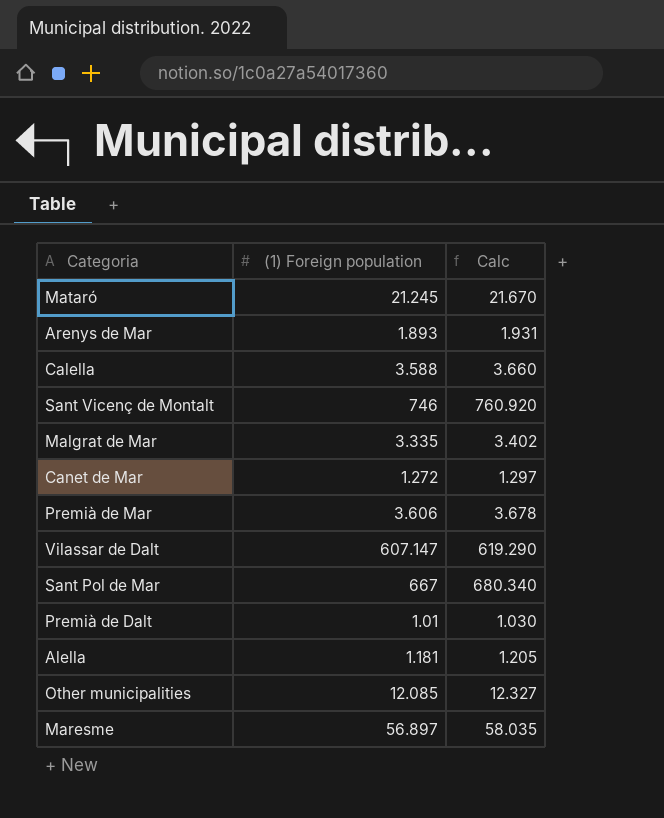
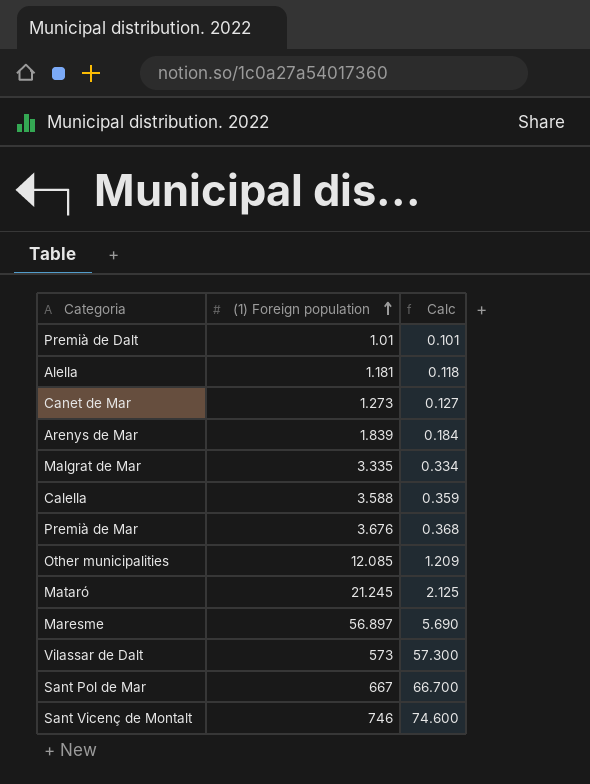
row order: none -> (1) Foreign population ascending
column Calc | formula: [(1) Foreign population] * 1.02 -> [(1) Foreign population] * 0.1
Canet de Mar | (1) Foreign population: 1.272 -> 1.273
Arenys de Mar | (1) Foreign population: 1.893 -> 1.839
Premià de Mar | (1) Foreign population: 3.606 -> 3.676
Vilassar de Dalt | (1) Foreign population: 607.147 -> 573

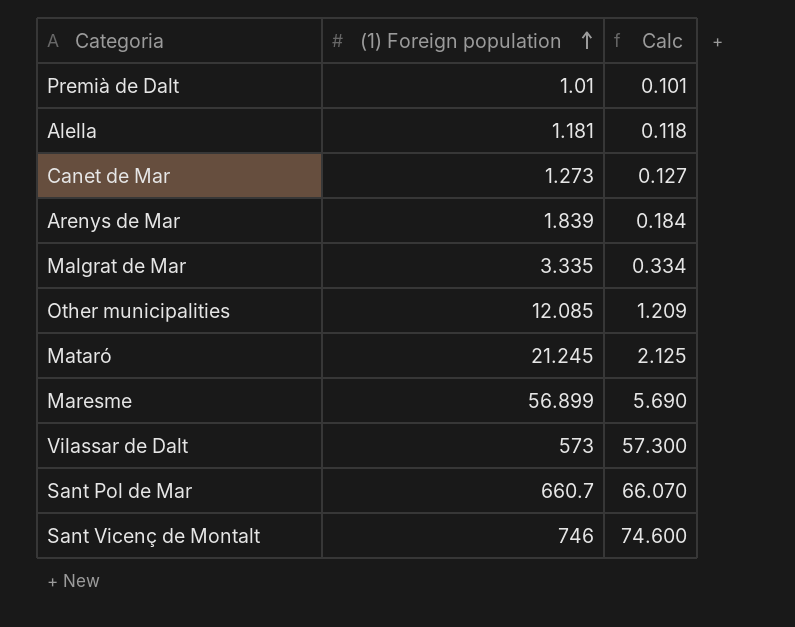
row Calella: 3.588 | 0.359 -> none
row Premià de Mar: 3.676 | 0.368 -> none
Maresme | (1) Foreign population: 56.897 -> 56.899
Sant Pol de Mar | (1) Foreign population: 667 -> 660.7
Sant Pol de Mar | Calc: 66.700 -> 66.070

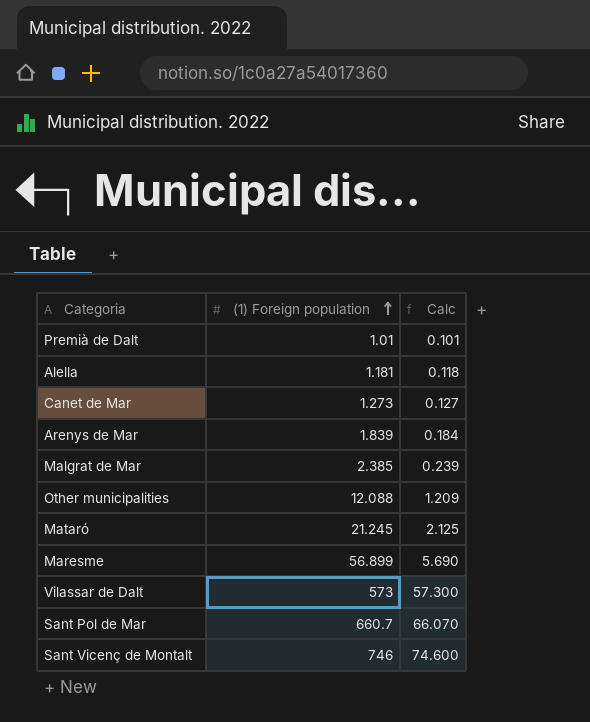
Malgrat de Mar | (1) Foreign population: 3.335 -> 2.385
Malgrat de Mar | Calc: 0.334 -> 0.239
Other municipalities | (1) Foreign population: 12.085 -> 12.088

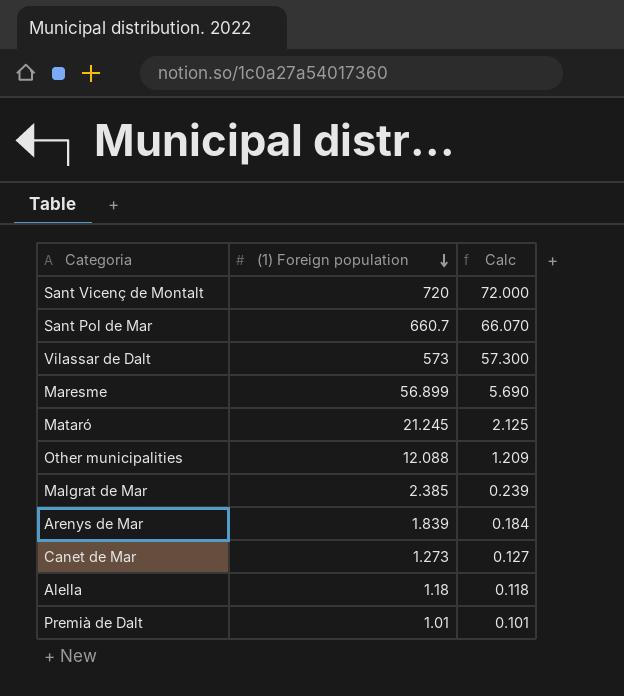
row order: (1) Foreign population ascending -> (1) Foreign population descending
Sant Vicenç de Montalt | (1) Foreign population: 746 -> 720
Sant Vicenç de Montalt | Calc: 74.600 -> 72.000
Alella | (1) Foreign population: 1.181 -> 1.18

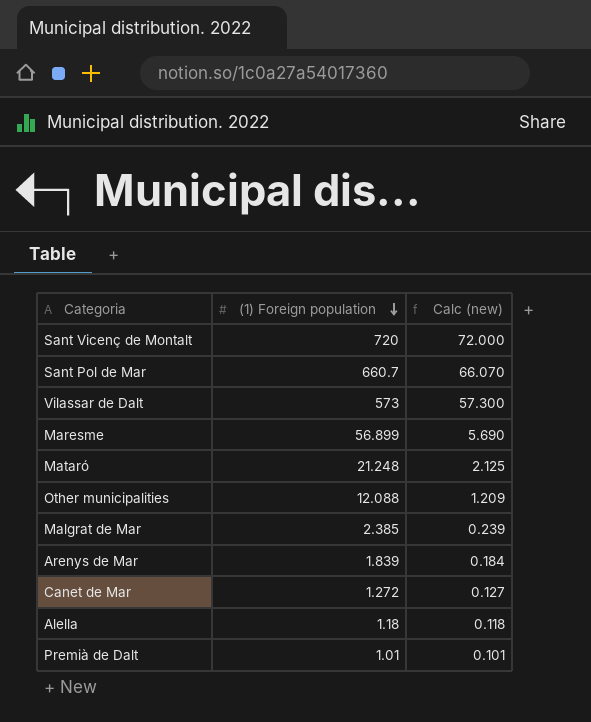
column name: Calc -> Calc (new)
Mataró | (1) Foreign population: 21.245 -> 21.248
Canet de Mar | (1) Foreign population: 1.273 -> 1.272

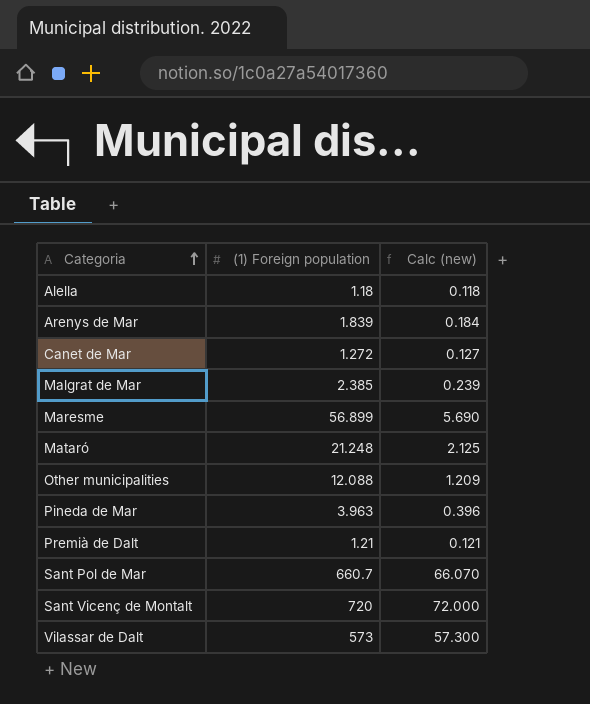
row order: (1) Foreign population descending -> Categoria ascending
row Pineda de Mar: none -> 3.963 | 0.396
Premià de Dalt | (1) Foreign population: 1.01 -> 1.21
Premià de Dalt | Calc (new): 0.101 -> 0.121

